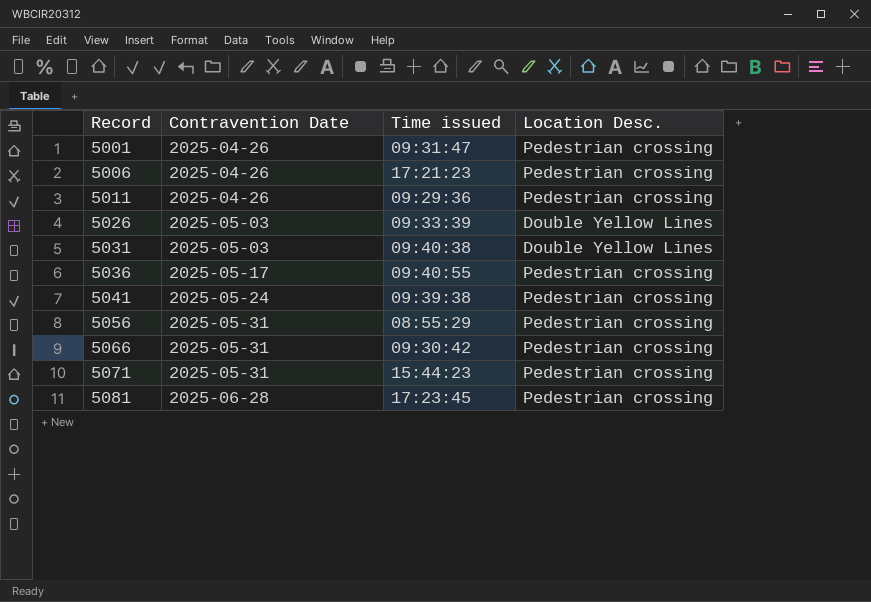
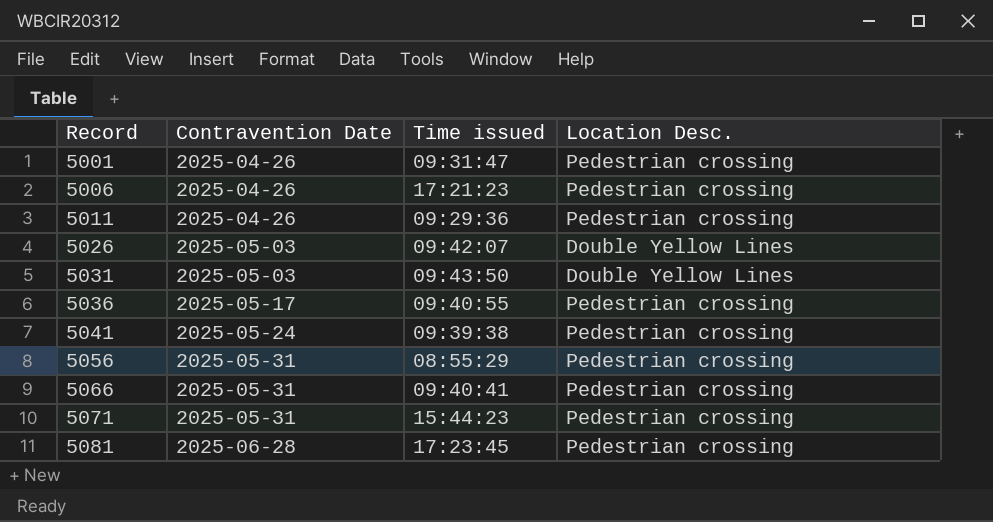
5026 | Time issued: 09:33:39 -> 09:42:07
5031 | Time issued: 09:40:38 -> 09:43:50
5066 | Time issued: 09:30:42 -> 09:40:41

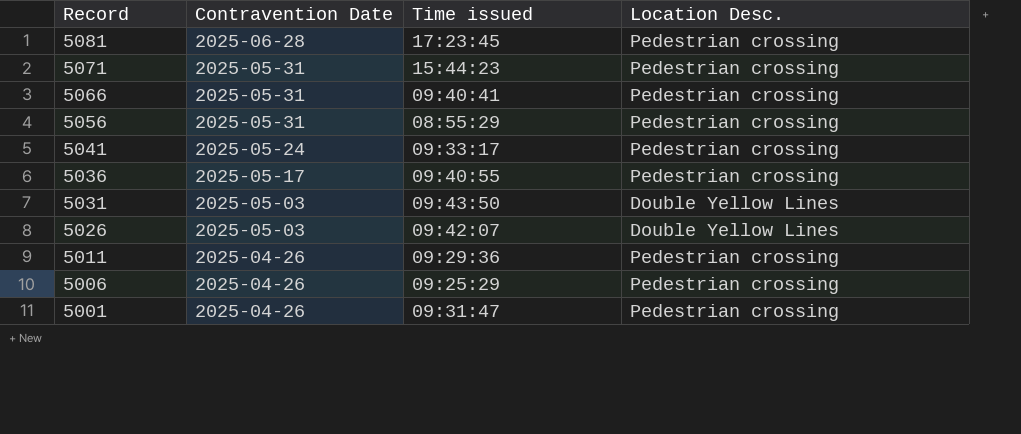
row order: Record ascending -> Record descending
5041 | Time issued: 09:39:38 -> 09:33:17
5006 | Time issued: 17:21:23 -> 09:25:29

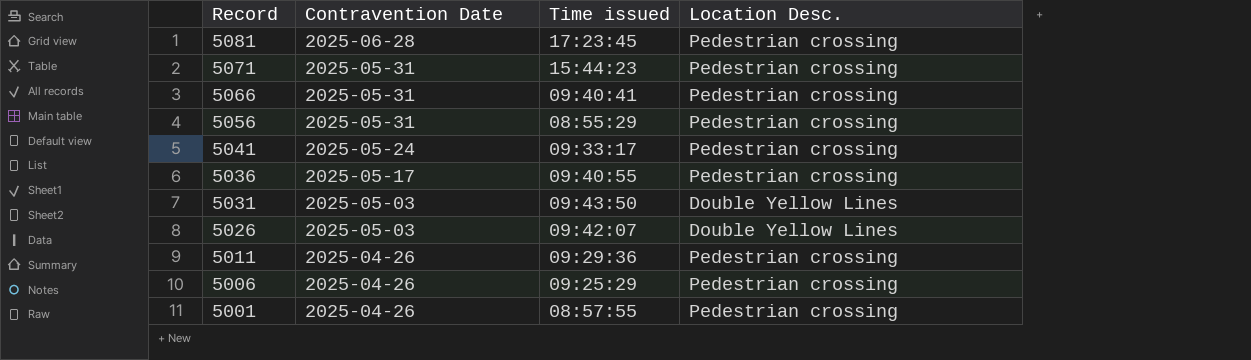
5001 | Time issued: 09:31:47 -> 08:57:55

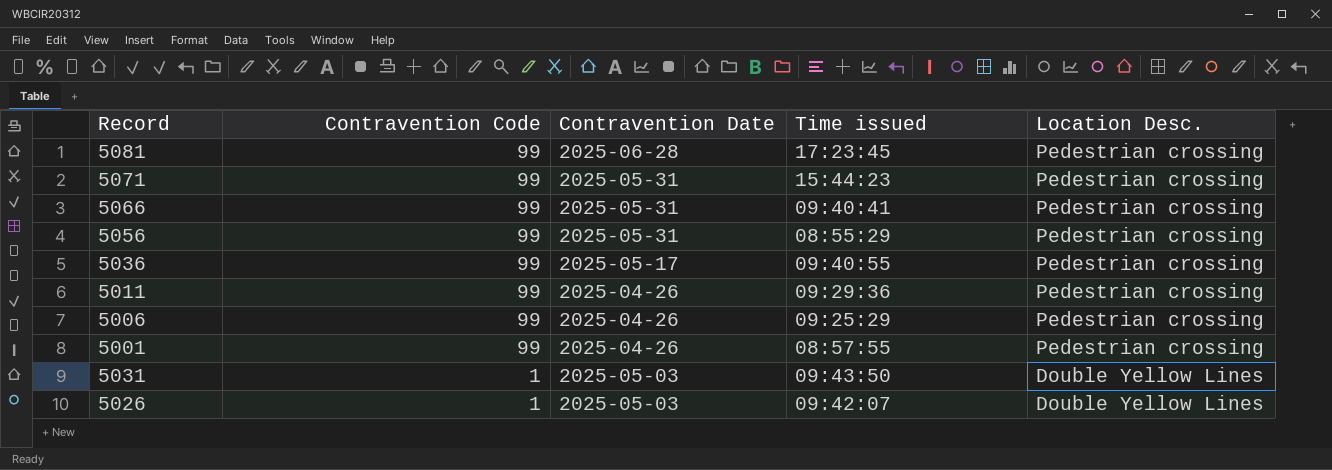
row order: Record descending -> Contravention Code descending
column Contravention Code | position: none -> 2
row 5041: 2025-05-24 | 09:33:17 | Pedestrian crossing -> none

